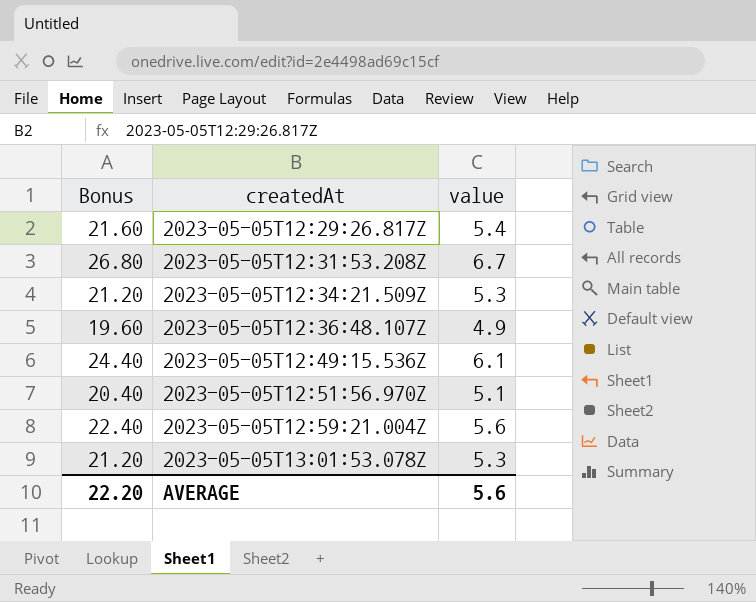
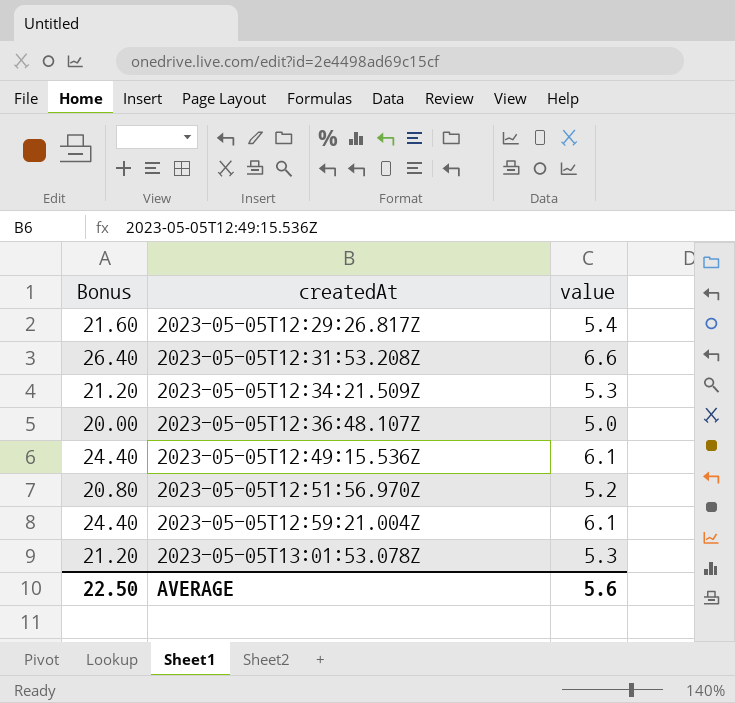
2023-05-05T12:31:53.208Z | Bonus: 26.80 -> 26.40
2023-05-05T12:31:53.208Z | value: 6.7 -> 6.6
2023-05-05T12:36:48.107Z | Bonus: 19.60 -> 20.00
2023-05-05T12:36:48.107Z | value: 4.9 -> 5.0
2023-05-05T12:51:56.970Z | Bonus: 20.40 -> 20.80
2023-05-05T12:51:56.970Z | value: 5.1 -> 5.2
2023-05-05T12:59:21.004Z | Bonus: 22.40 -> 24.40
2023-05-05T12:59:21.004Z | value: 5.6 -> 6.1
AVERAGE | Bonus: 22.20 -> 22.50

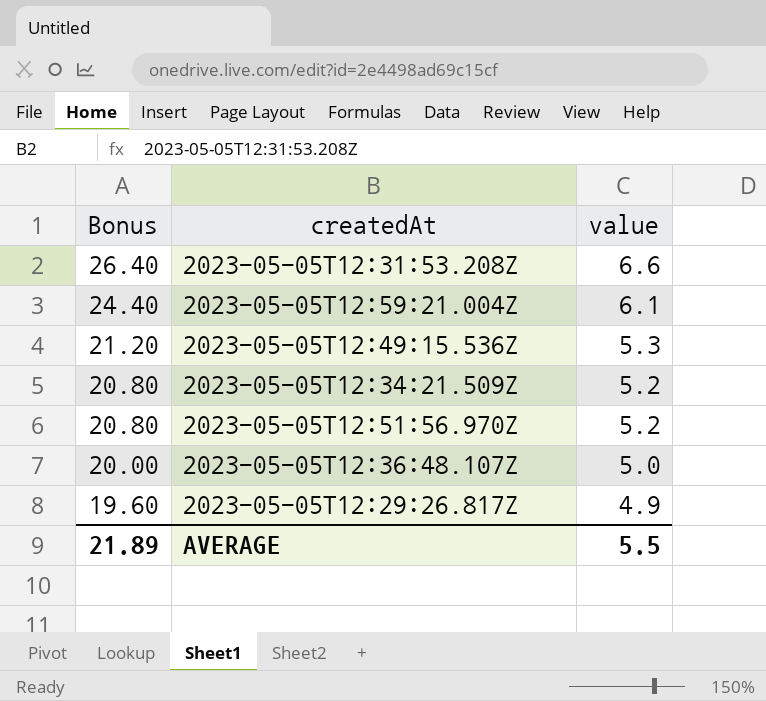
row order: createdAt ascending -> Bonus descending
row 2023-05-05T13:01:53.078Z: 21.20 | 5.3 -> none
2023-05-05T12:49:15.536Z | Bonus: 24.40 -> 21.20
2023-05-05T12:49:15.536Z | value: 6.1 -> 5.3
2023-05-05T12:34:21.509Z | Bonus: 21.20 -> 20.80
2023-05-05T12:34:21.509Z | value: 5.3 -> 5.2
2023-05-05T12:29:26.817Z | Bonus: 21.60 -> 19.60
2023-05-05T12:29:26.817Z | value: 5.4 -> 4.9
AVERAGE | Bonus: 22.50 -> 21.89
AVERAGE | value: 5.6 -> 5.5

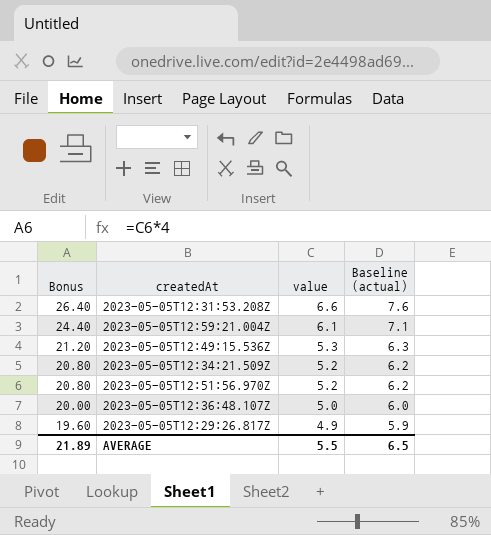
column Baseline (actual) | formula: none -> [value] + 1

